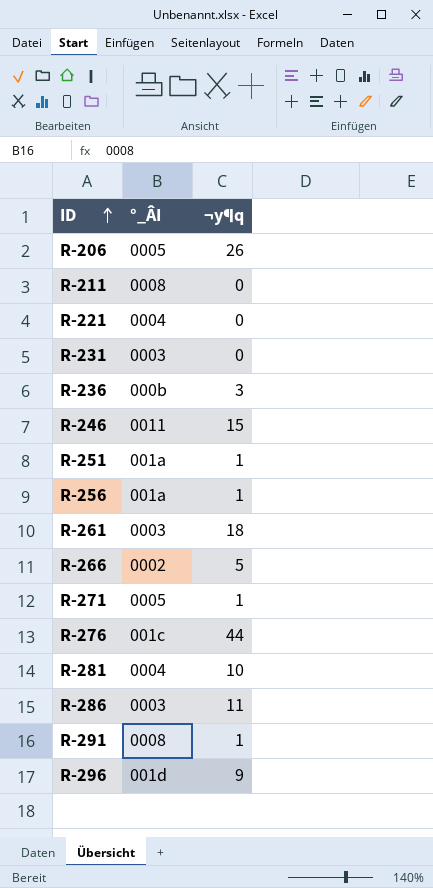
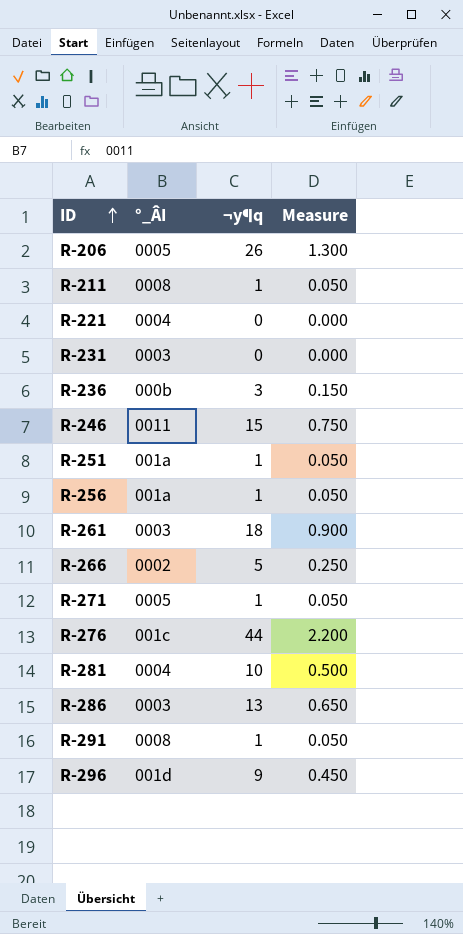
column Measure | formula: none -> [¬y¶q] * 0.05
R-211 | ¬y¶q: 0 -> 1
R-286 | ¬y¶q: 11 -> 13

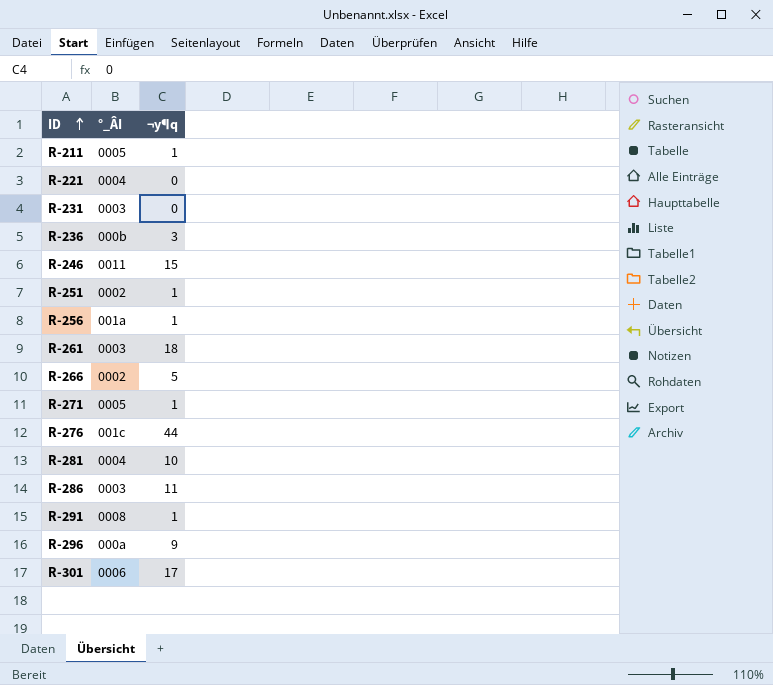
column Measure | formula: [¬y¶q] * 0.05 -> none
row R-206: 0005 | 26 | 1.300 -> none
R-211 | °_ÂI: 0008 -> 0005
R-251 | °_ÂI: 001a -> 0002
R-286 | ¬y¶q: 13 -> 11
R-296 | °_ÂI: 001d -> 000a
row R-301: none -> 0006 | 17

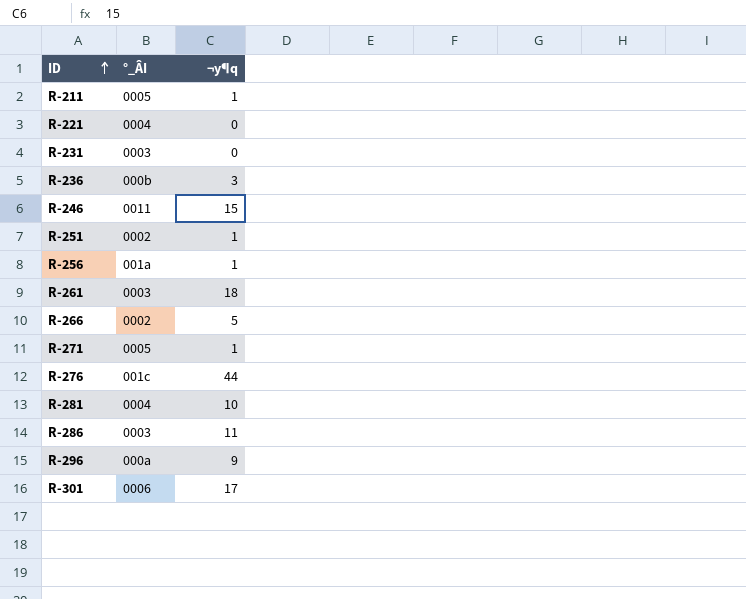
row R-291: 0008 | 1 -> none

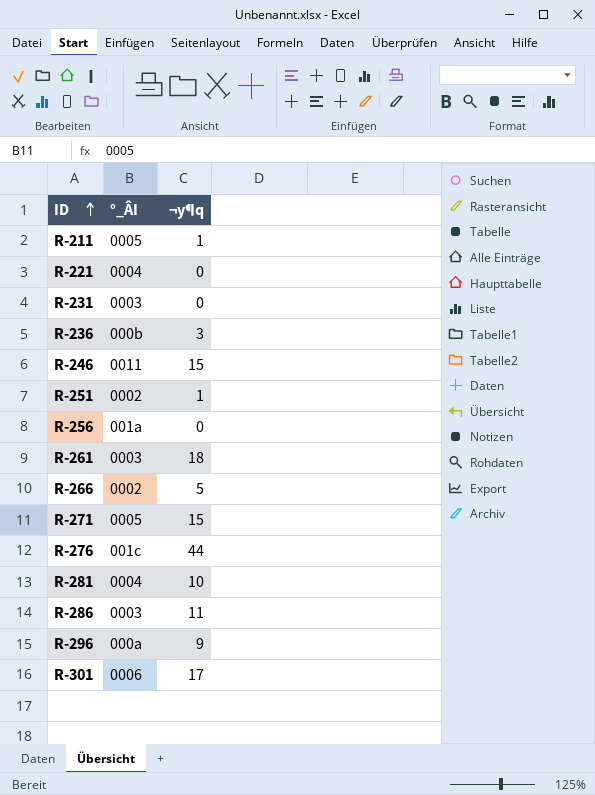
R-256 | ¬y¶q: 1 -> 0
R-271 | ¬y¶q: 1 -> 15

